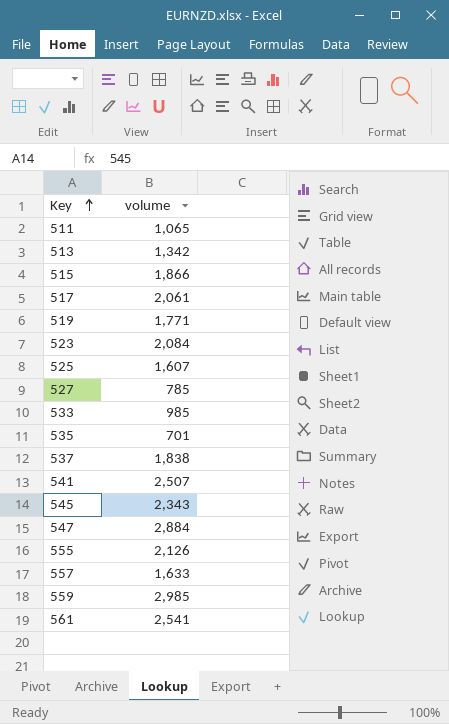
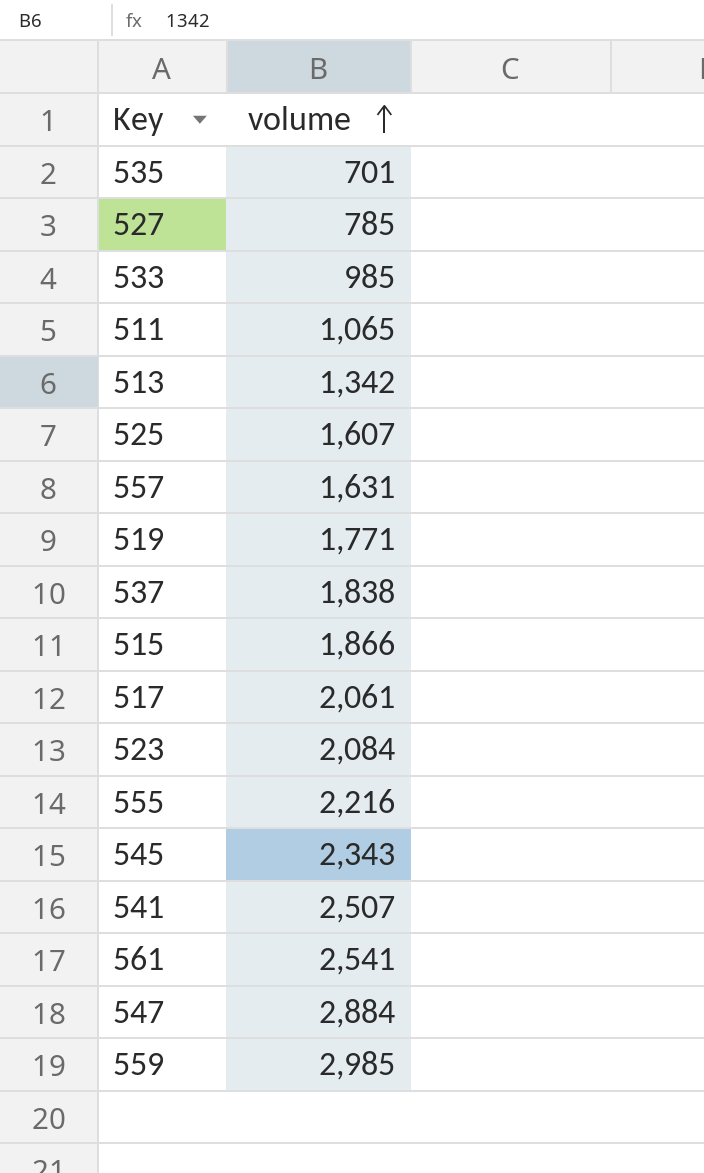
row order: Key ascending -> volume ascending
557 | volume: 1,633 -> 1,631
555 | volume: 2,126 -> 2,216

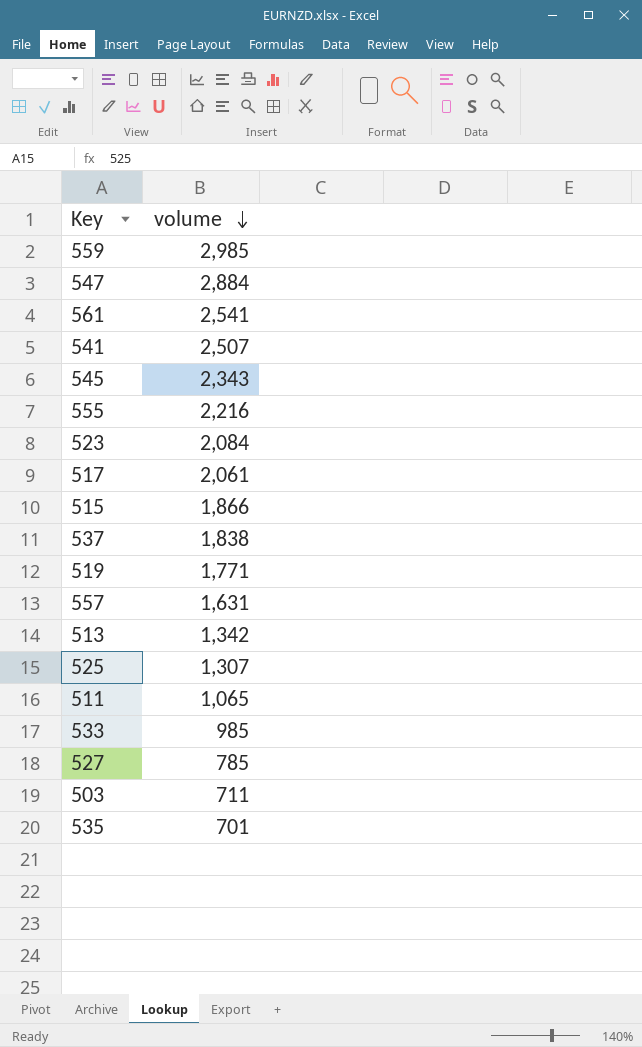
row order: volume ascending -> volume descending
525 | volume: 1,607 -> 1,307
row 503: none -> 711

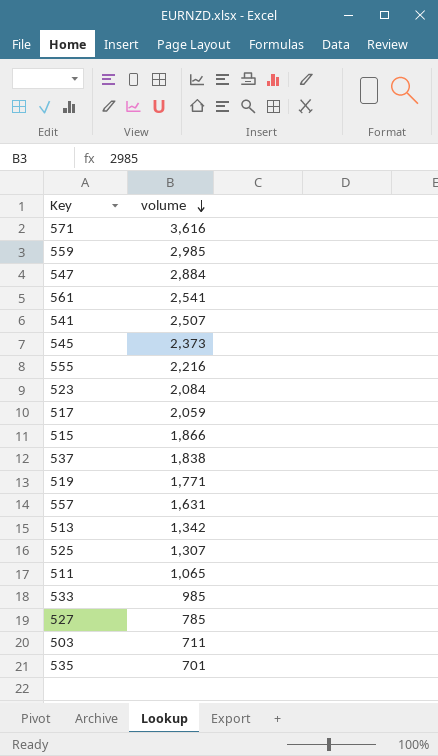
row 571: none -> 3,616
545 | volume: 2,343 -> 2,373
517 | volume: 2,061 -> 2,059

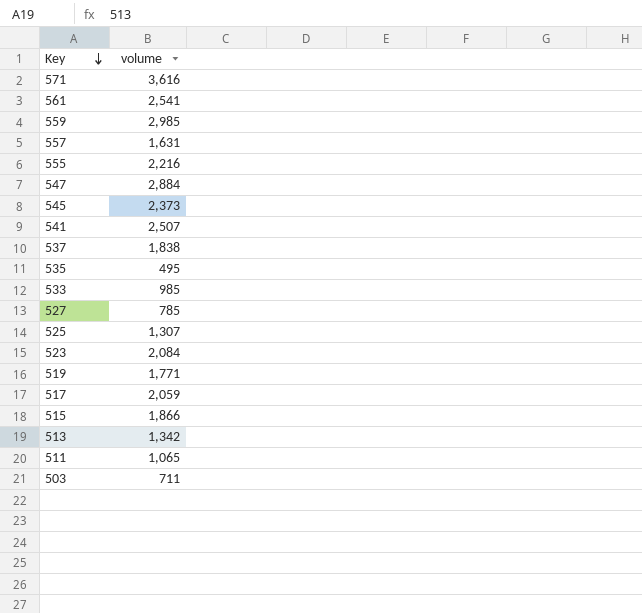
row order: volume descending -> Key descending
535 | volume: 701 -> 495

